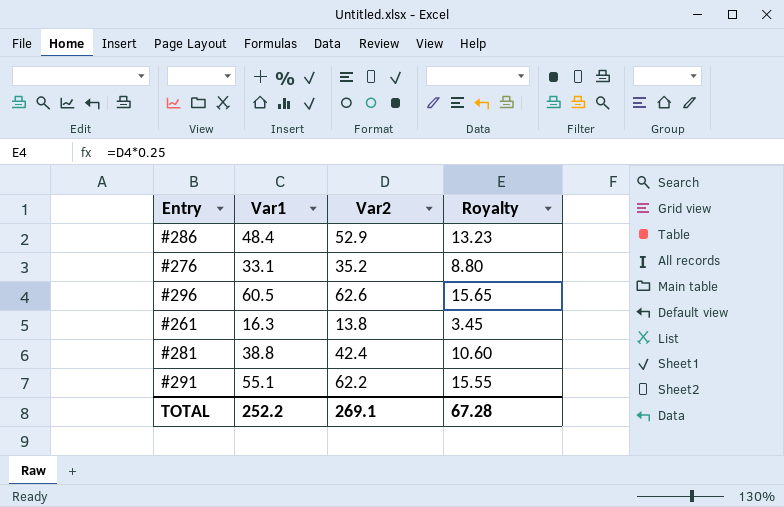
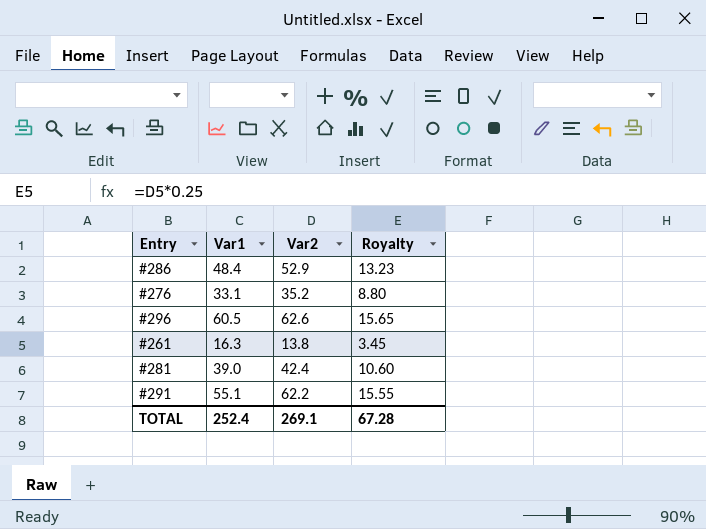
#281 | Var1: 38.8 -> 39.0
TOTAL | Var1: 252.2 -> 252.4

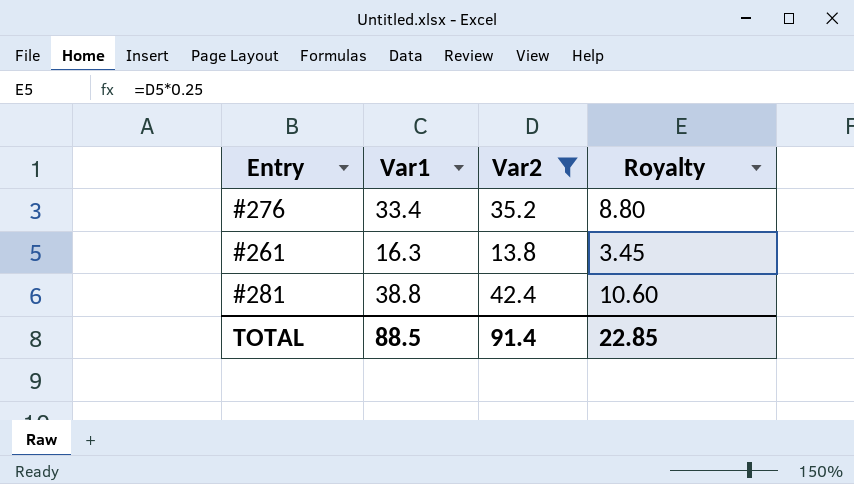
filter: none -> Var2 <= 42.4
#276 | Var1: 33.1 -> 33.4
#281 | Var1: 39.0 -> 38.8
TOTAL | Var1: 252.4 -> 88.5
TOTAL | Var2: 269.1 -> 91.4
TOTAL | Royalty: 67.28 -> 22.85

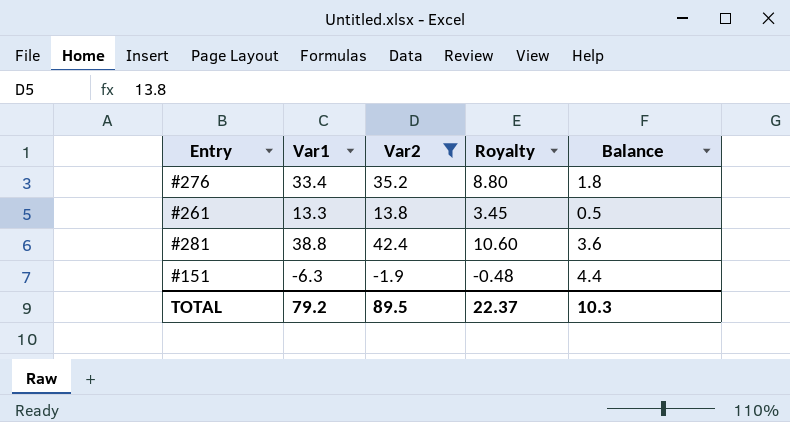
column Balance | formula: none -> [Var2] - [Var1]
#261 | Var1: 16.3 -> 13.3
row #151: none -> -6.3 | -1.9 | -0.48 | 4.4
TOTAL | Var1: 88.5 -> 79.2
TOTAL | Var2: 91.4 -> 89.5
TOTAL | Royalty: 22.85 -> 22.37

